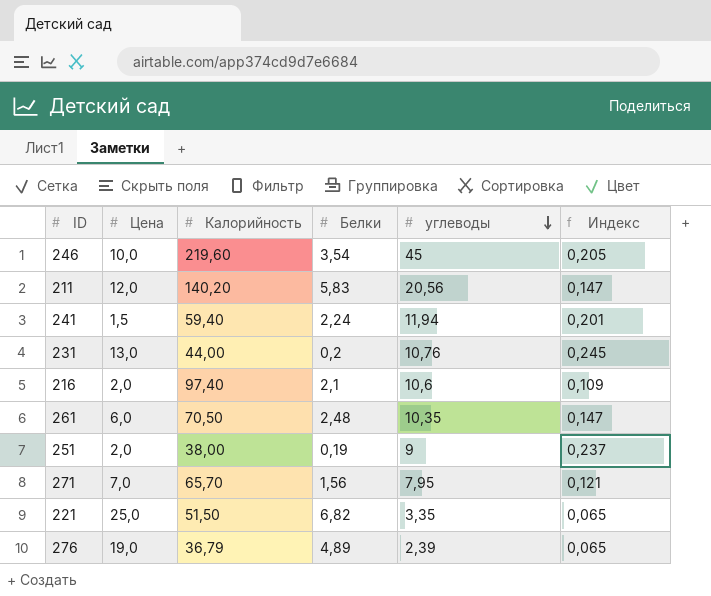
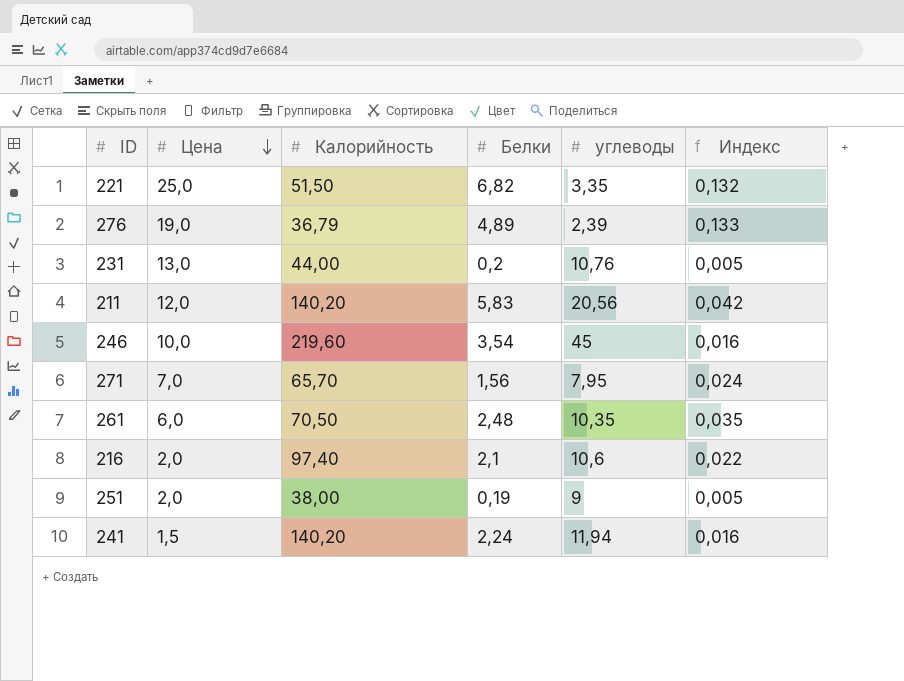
row order: углеводы descending -> Цена descending
column Индекс | formula: [углеводы] / [Калорийность] -> [Белки] / [Калорийность]
241 | Калорийность: 59,40 -> 140,20

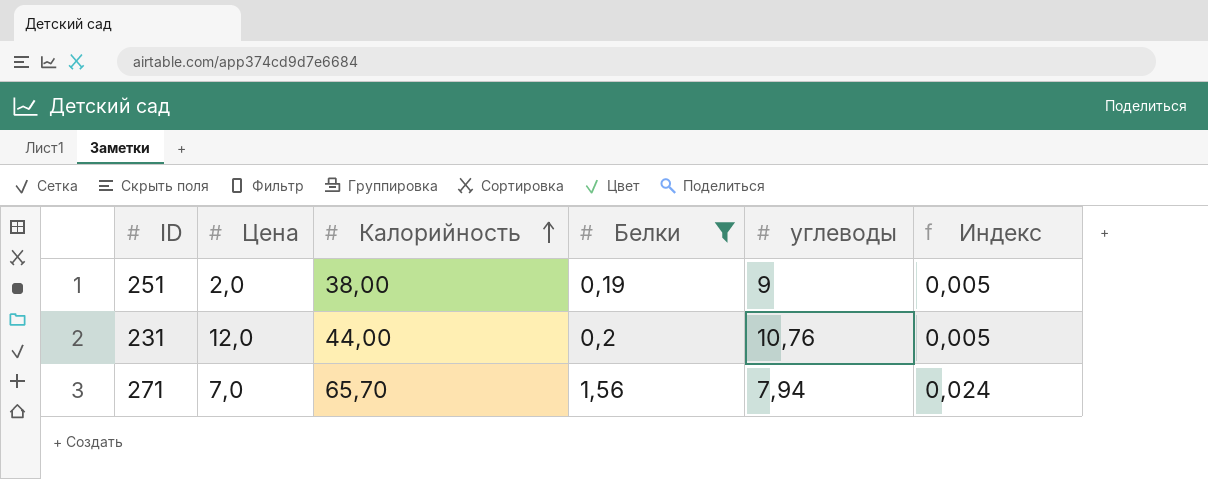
filter: none -> Белки <= 1,56
row order: Цена descending -> Калорийность ascending
231 | Цена: 13,0 -> 12,0
271 | углеводы: 7,95 -> 7,94

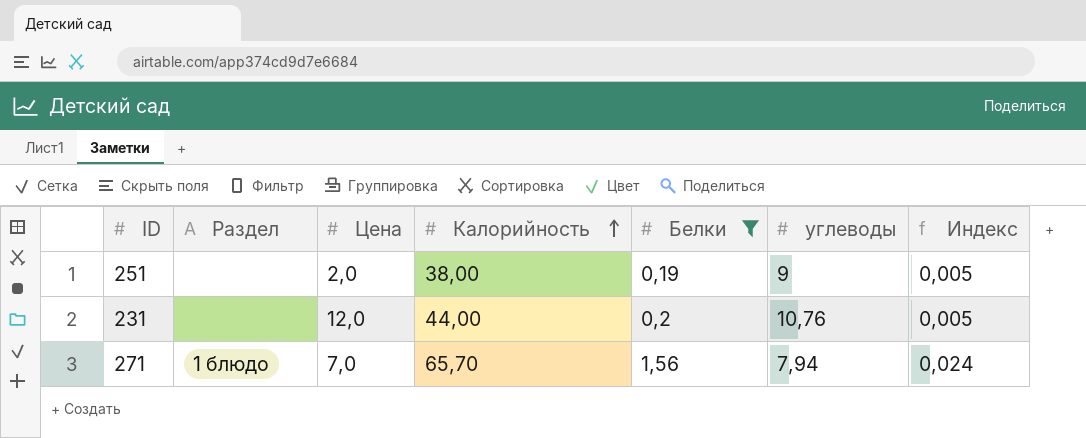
column Раздел | position: none -> 2

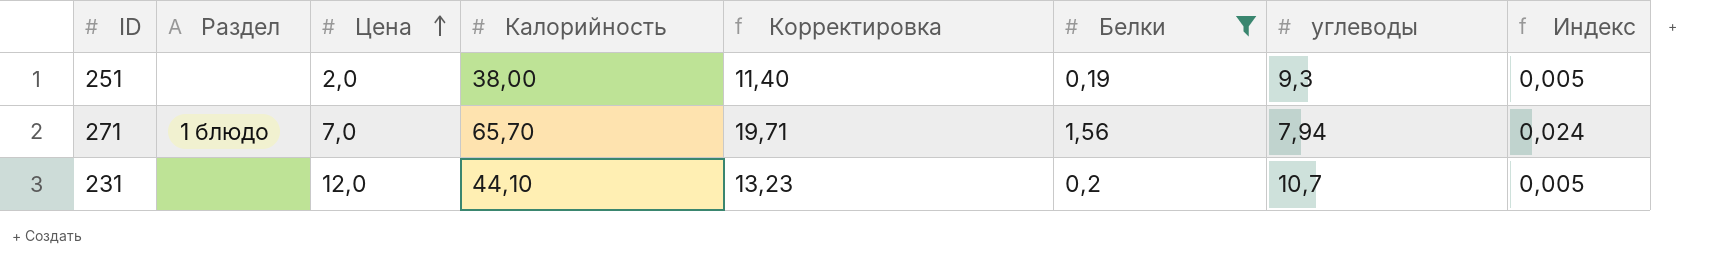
row order: Калорийность ascending -> Цена ascending
column Корректировка | formula: none -> [Калорийность] * 0,3
251 | углеводы: 9 -> 9,3
231 | Калорийность: 44,00 -> 44,10
231 | углеводы: 10,76 -> 10,7

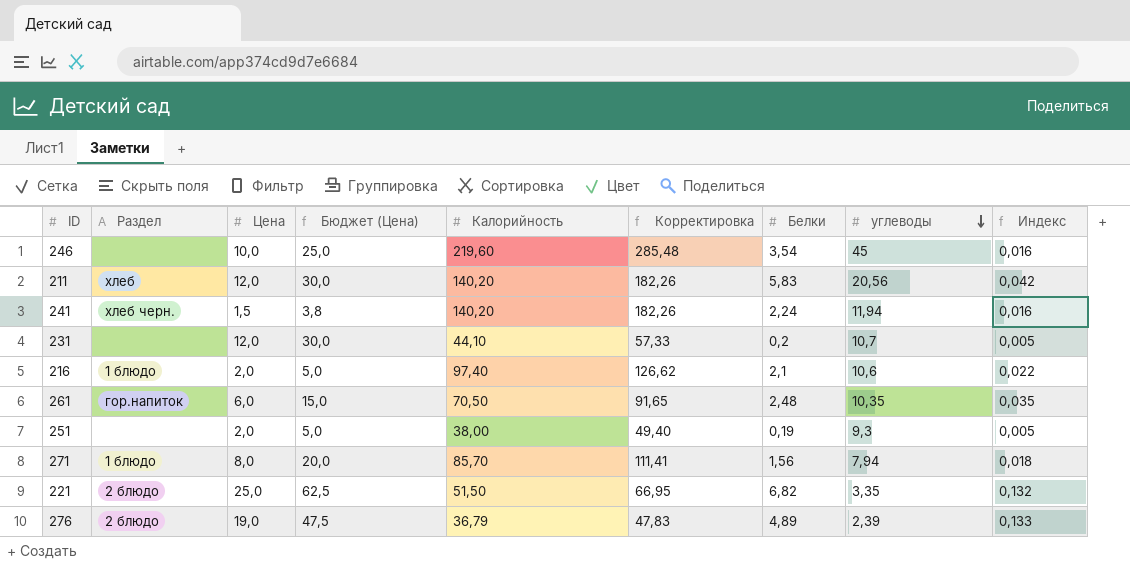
filter: Белки <= 1,56 -> none
row order: Цена ascending -> углеводы descending
column Бюджет (Цена) | formula: none -> [Цена] * 2,5
column Корректировка | formula: [Калорийность] * 0,3 -> [Калорийность] * 1,3
271 | Цена: 7,0 -> 8,0
271 | Калорийность: 65,70 -> 85,70
271 | Индекс: 0,024 -> 0,018

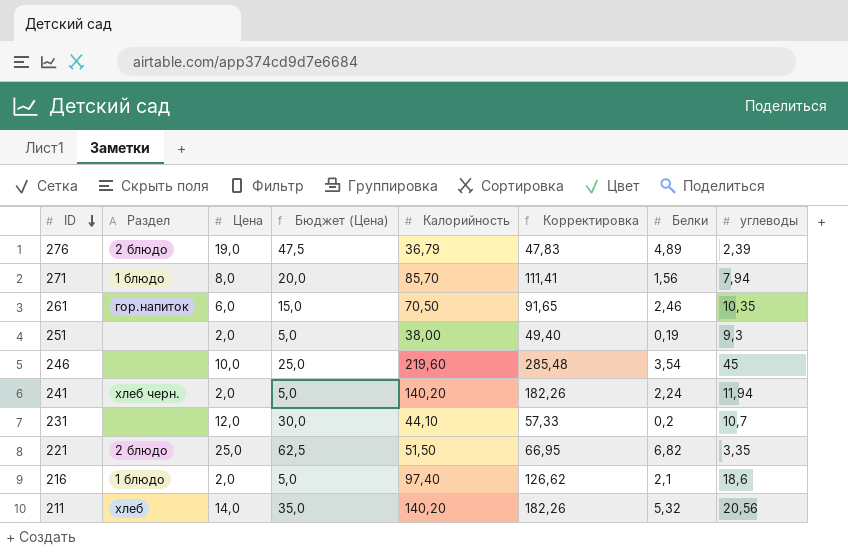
row order: углеводы descending -> ID descending
column Индекс | formula: [Белки] / [Калорийность] -> none
261 | Белки: 2,48 -> 2,46
241 | Цена: 1,5 -> 2,0
241 | Бюджет (Цена): 3,8 -> 5,0
216 | углеводы: 10,6 -> 18,6
211 | Цена: 12,0 -> 14,0
211 | Бюджет (Цена): 30,0 -> 35,0
211 | Белки: 5,83 -> 5,32

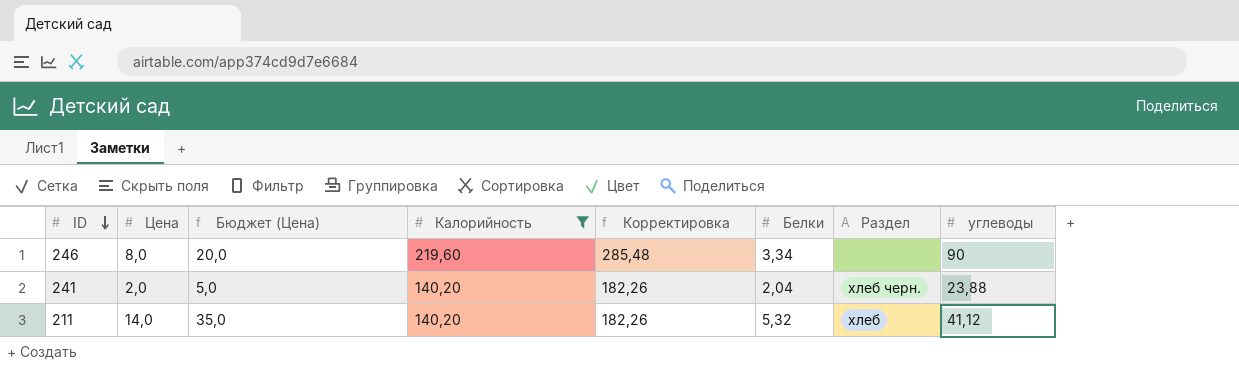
filter: none -> Калорийность >= 140,20
column Раздел | position: 2 -> 7
246 | Цена: 10,0 -> 8,0
246 | Бюджет (Цена): 25,0 -> 20,0
246 | Белки: 3,54 -> 3,34
246 | углеводы: 45 -> 90
241 | Белки: 2,24 -> 2,04
241 | углеводы: 11,94 -> 23,88
211 | углеводы: 20,56 -> 41,12

